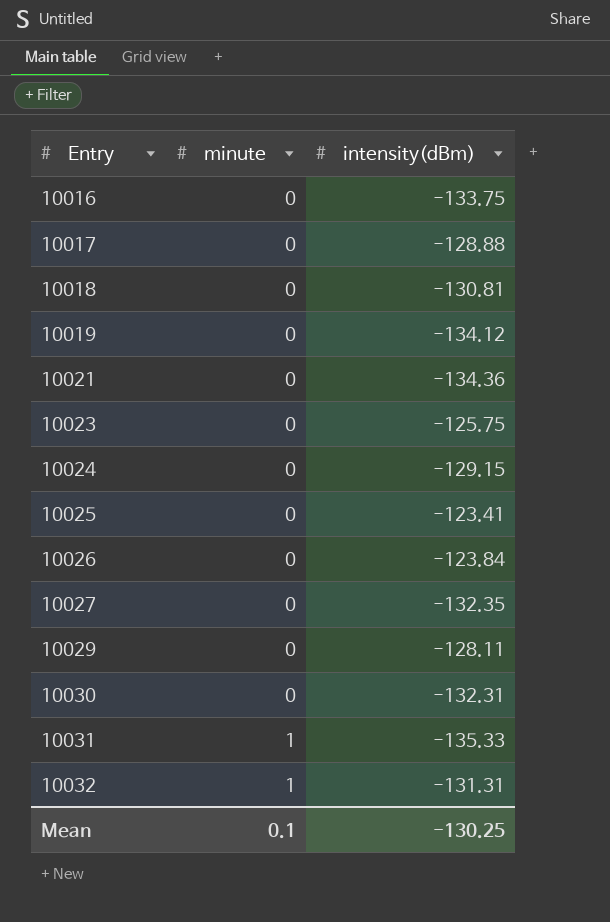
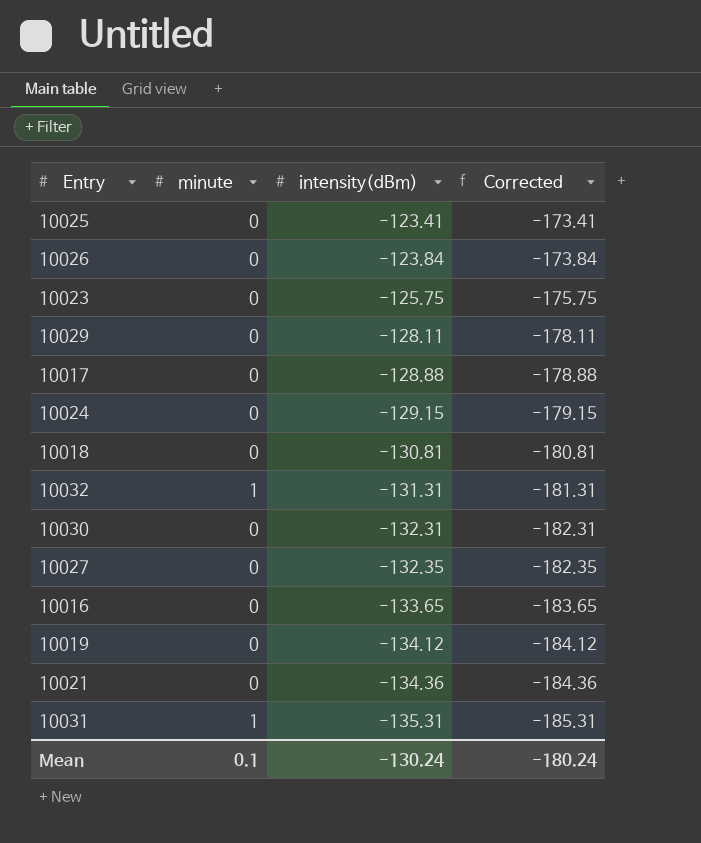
row order: Entry ascending -> intensity(dBm) descending
column Corrected | formula: none -> [intensity(dBm)] - 50
10016 | intensity(dBm): -133.75 -> -133.65
10031 | intensity(dBm): -135.33 -> -135.31
Mean | intensity(dBm): -130.25 -> -130.24

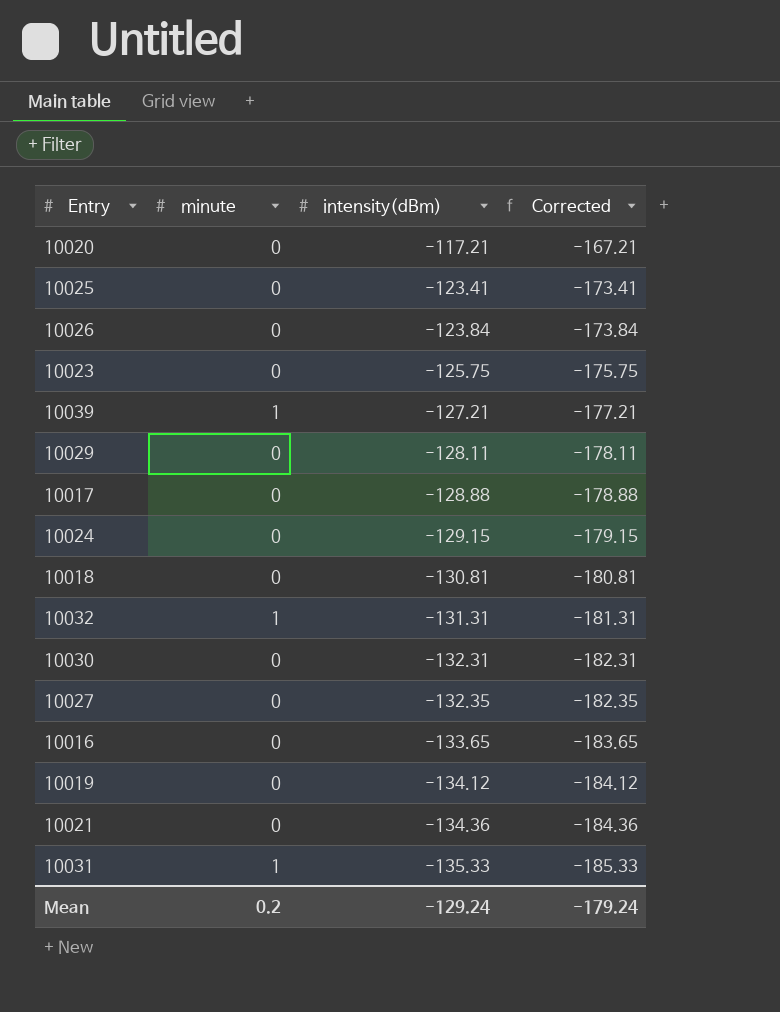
row 10020: none -> 0 | -117.21 | -167.21
row 10039: none -> 1 | -127.21 | -177.21
10031 | intensity(dBm): -135.31 -> -135.33
10031 | Corrected: -185.31 -> -185.33
Mean | minute: 0.1 -> 0.2
Mean | intensity(dBm): -130.24 -> -129.24
Mean | Corrected: -180.24 -> -179.24

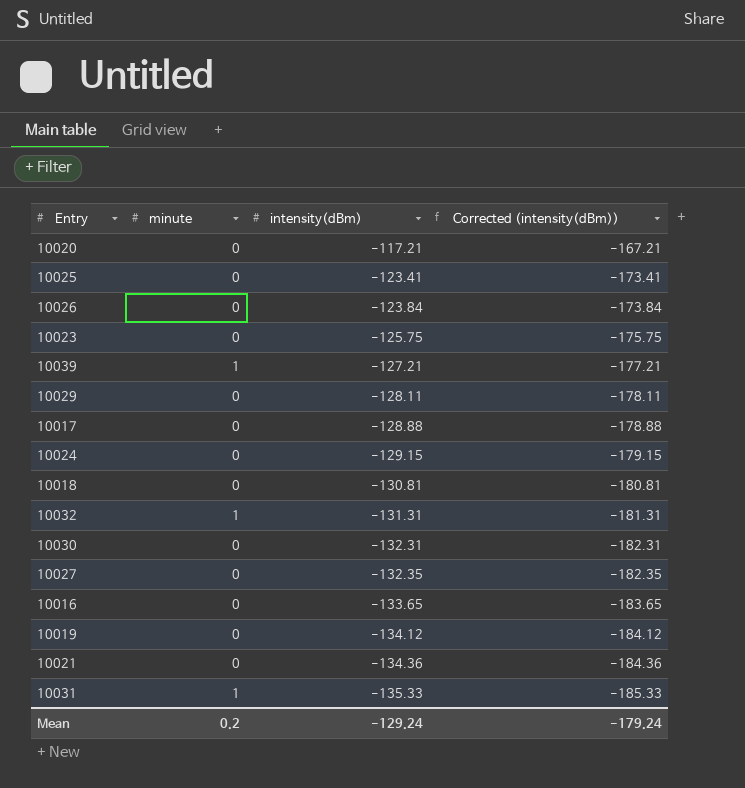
column name: Corrected -> Corrected (intensity(dBm))

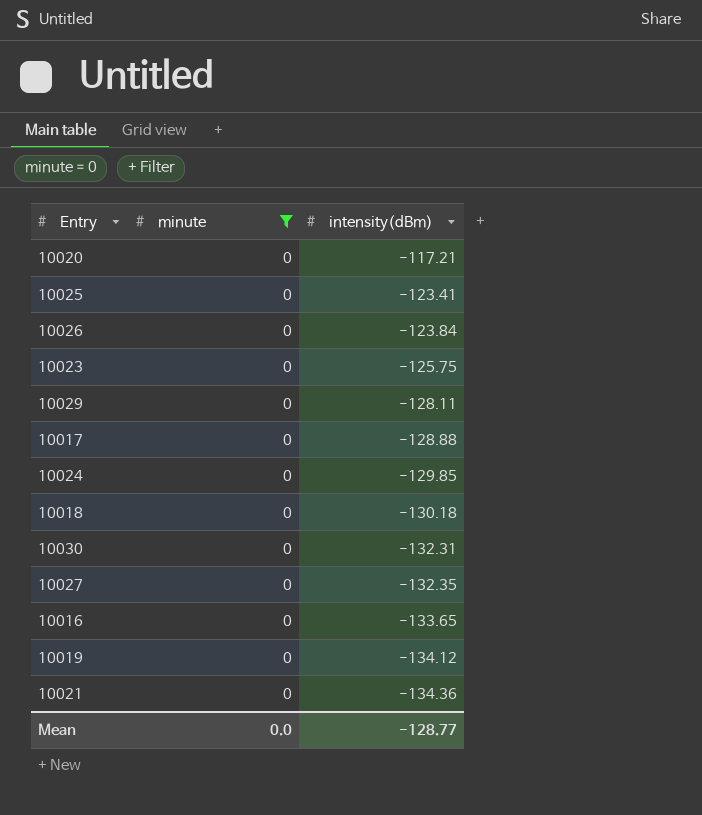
filter: none -> minute = 0
column Corrected (intensity(dBm)) | formula: [intensity(dBm)] - 50 -> none
10024 | intensity(dBm): -129.15 -> -129.85
10018 | intensity(dBm): -130.81 -> -130.18
Mean | minute: 0.2 -> 0.0
Mean | intensity(dBm): -129.24 -> -128.77

